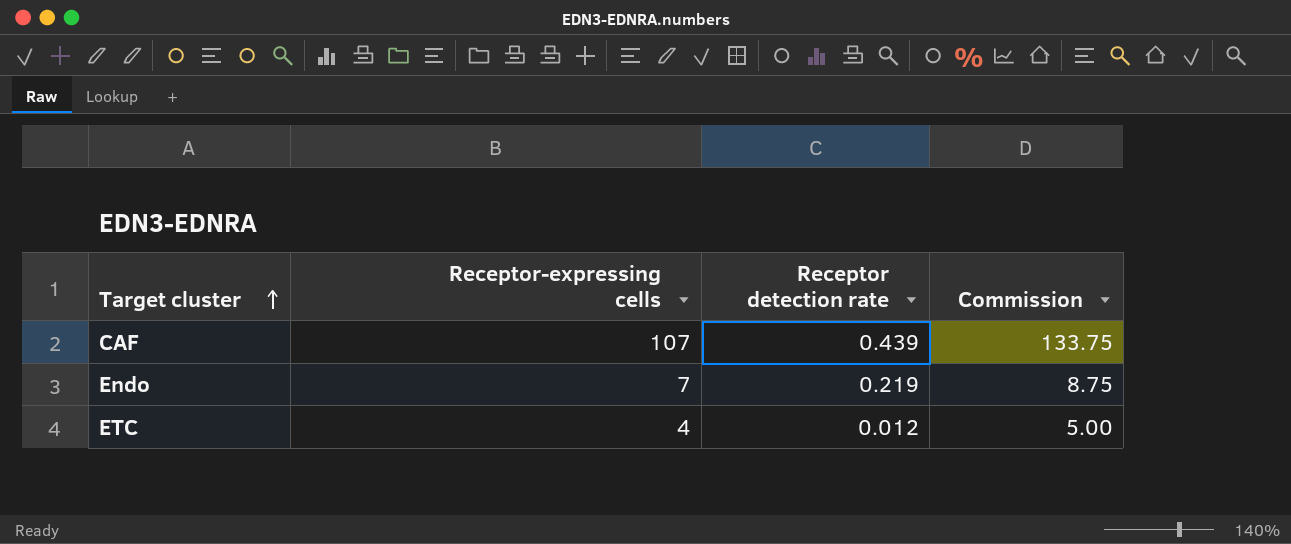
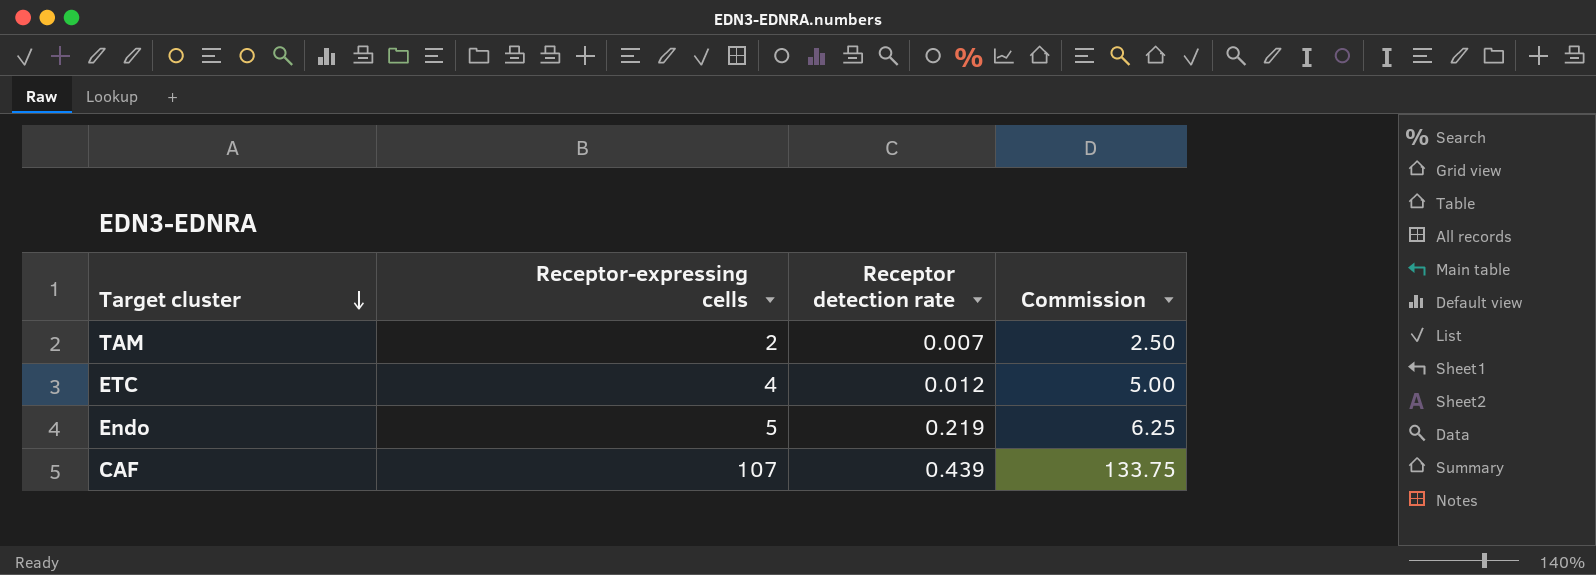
row order: Target cluster ascending -> Target cluster descending
row TAM: none -> 2 | 0.007 | 2.50
Endo | Receptor-expressing cells: 7 -> 5
Endo | Commission: 8.75 -> 6.25

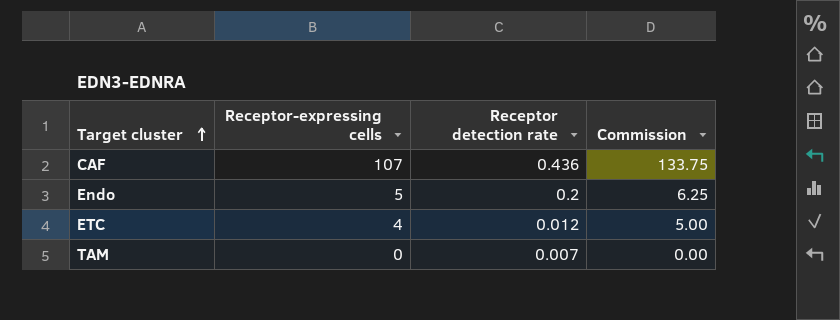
row order: Target cluster descending -> Target cluster ascending
CAF | Receptor detection rate: 0.439 -> 0.436
Endo | Receptor detection rate: 0.219 -> 0.2
TAM | Receptor-expressing cells: 2 -> 0
TAM | Commission: 2.50 -> 0.00

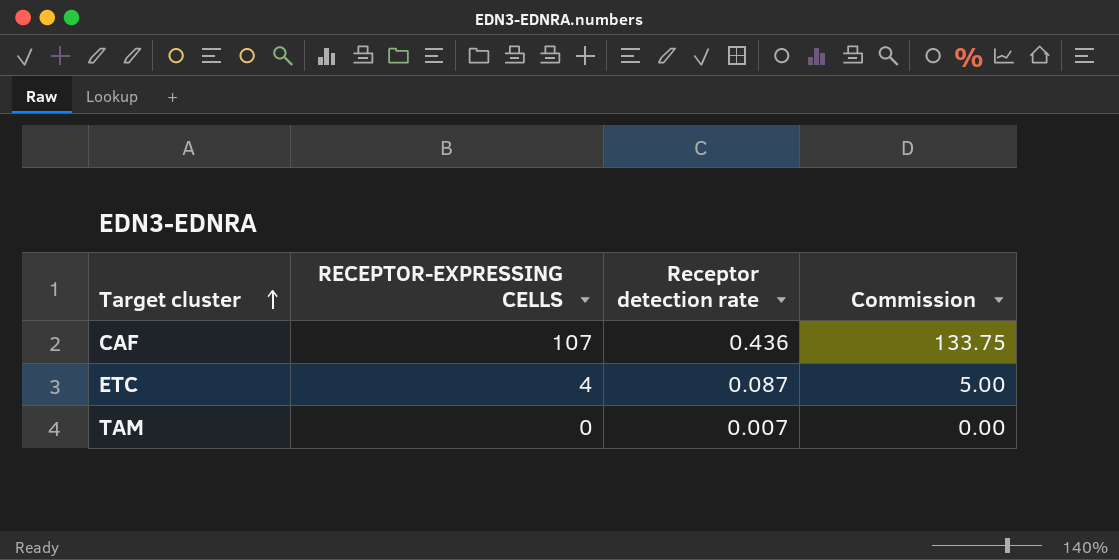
column name: Receptor-expressing cells -> RECEPTOR-EXPRESSING CELLS
row Endo: 5 | 0.2 | 6.25 -> none
ETC | Receptor detection rate: 0.012 -> 0.087

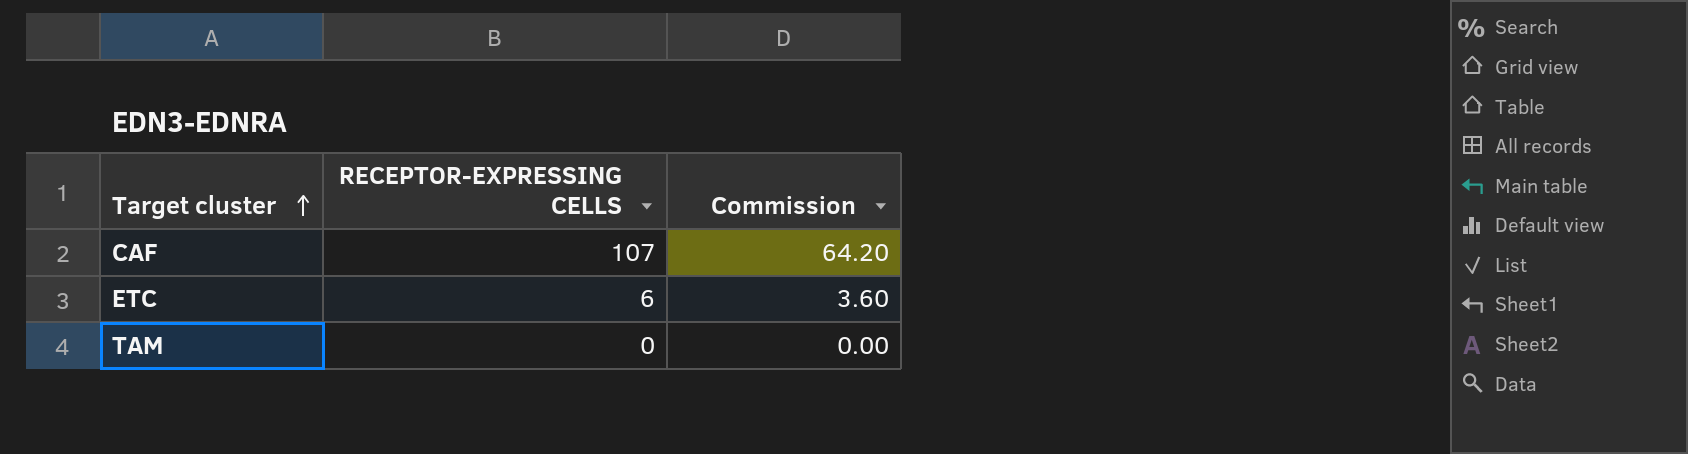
column Receptor detection rate | position: 3 -> none
column Commission | formula: [RECEPTOR-EXPRESSING CELLS] * 1.25 -> [RECEPTOR-EXPRESSING CELLS] * 0.6
ETC | RECEPTOR-EXPRESSING CELLS: 4 -> 6

